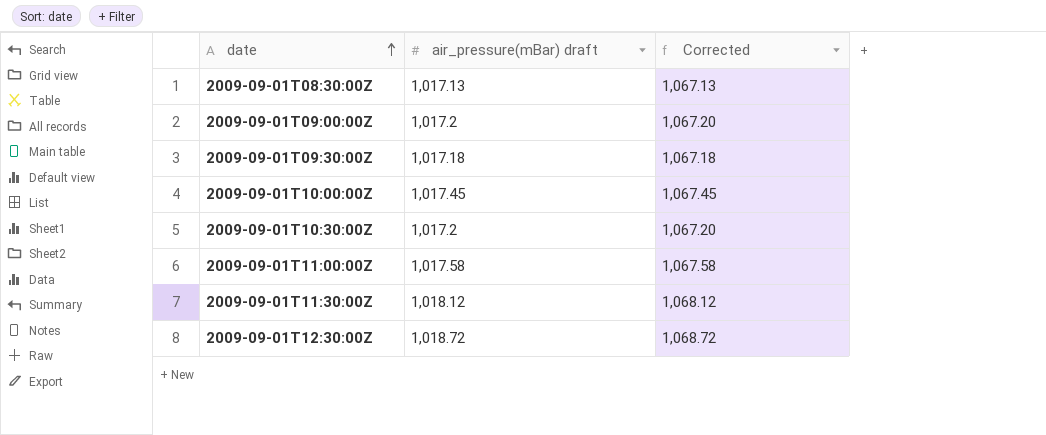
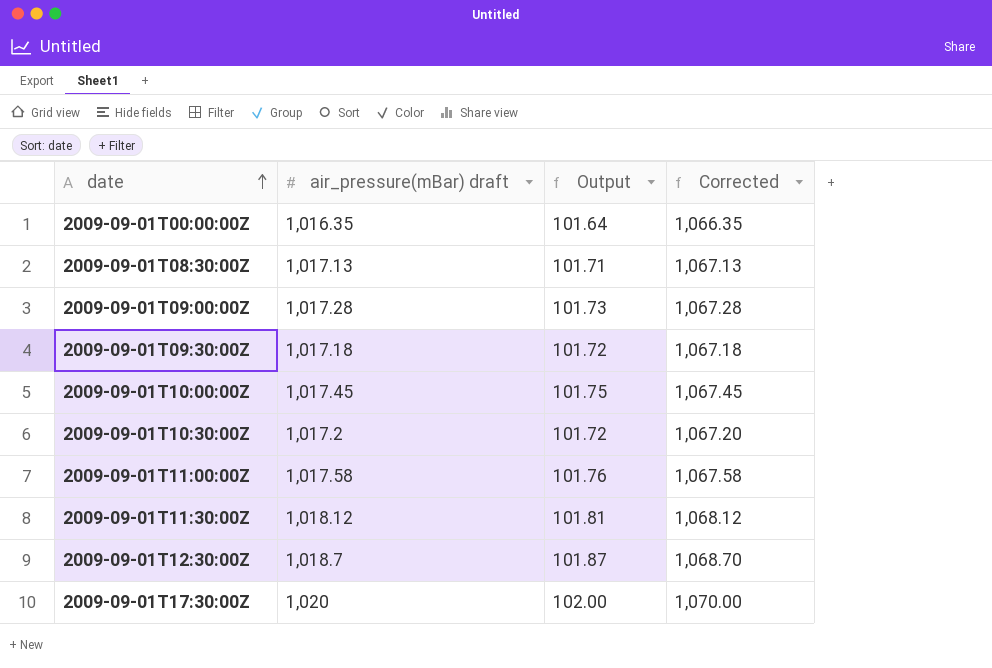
column Output | formula: none -> [air_pressure(mBar) draft] * 0.1
row 2009-09-01T00:00:00Z: none -> 1,016.35 | 101.64 | 1,066.35
2009-09-01T09:00:00Z | air_pressure(mBar) draft: 1,017.2 -> 1,017.28
2009-09-01T09:00:00Z | Corrected: 1,067.20 -> 1,067.28
2009-09-01T12:30:00Z | air_pressure(mBar) draft: 1,018.72 -> 1,018.7
2009-09-01T12:30:00Z | Corrected: 1,068.72 -> 1,068.70
row 2009-09-01T17:30:00Z: none -> 1,020 | 102.00 | 1,070.00

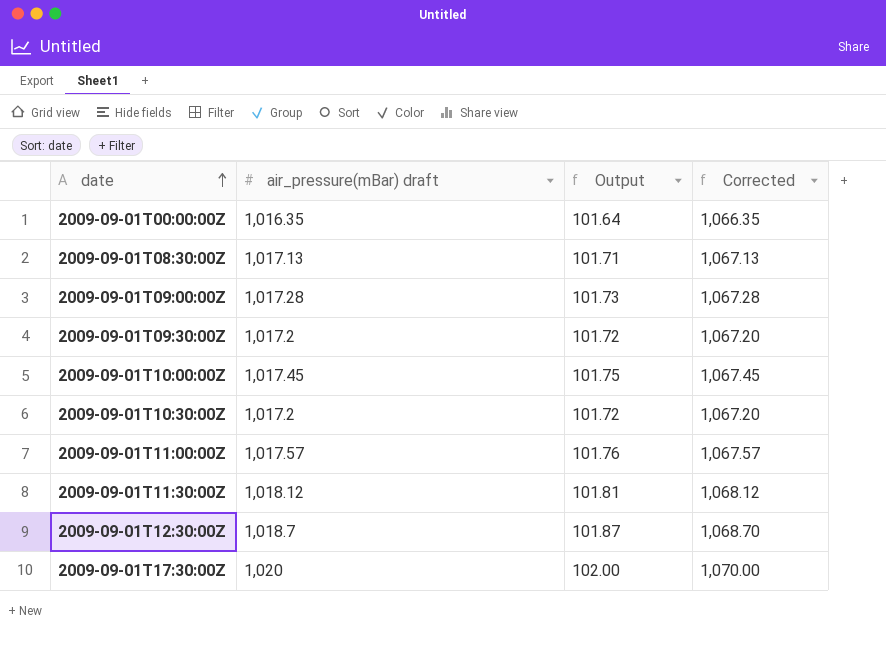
2009-09-01T09:30:00Z | air_pressure(mBar) draft: 1,017.18 -> 1,017.2
2009-09-01T09:30:00Z | Corrected: 1,067.18 -> 1,067.20
2009-09-01T11:00:00Z | air_pressure(mBar) draft: 1,017.58 -> 1,017.57
2009-09-01T11:00:00Z | Corrected: 1,067.58 -> 1,067.57

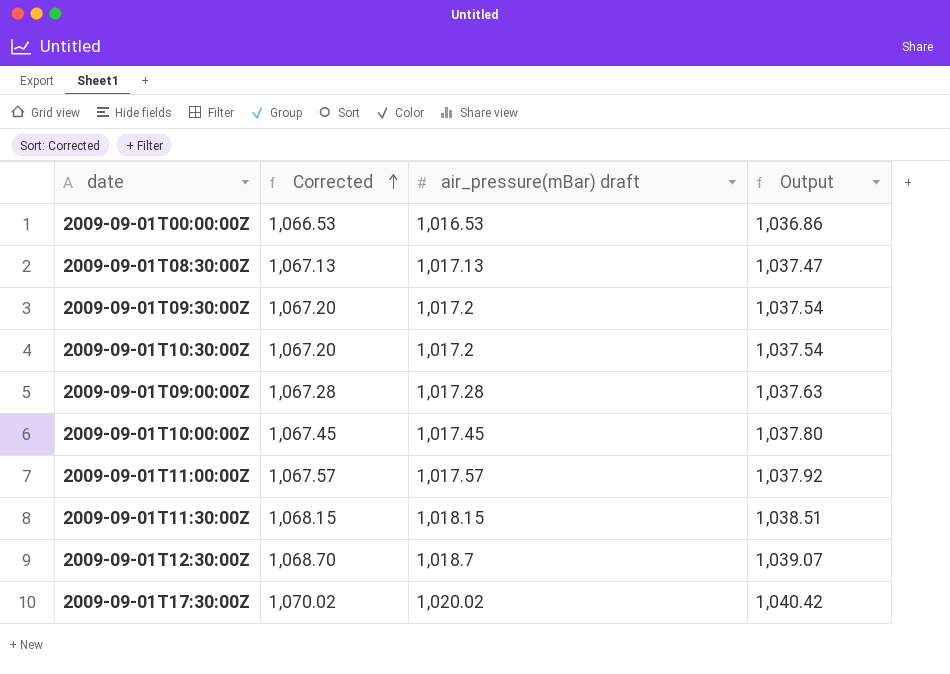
row order: date ascending -> Corrected ascending
column Corrected | position: 4 -> 2
column Output | formula: [air_pressure(mBar) draft] * 0.1 -> [air_pressure(mBar) draft] * 1.02
2009-09-01T00:00:00Z | Corrected: 1,066.35 -> 1,066.53
2009-09-01T00:00:00Z | air_pressure(mBar) draft: 1,016.35 -> 1,016.53
2009-09-01T11:30:00Z | Corrected: 1,068.12 -> 1,068.15
2009-09-01T11:30:00Z | air_pressure(mBar) draft: 1,018.12 -> 1,018.15
2009-09-01T17:30:00Z | Corrected: 1,070.00 -> 1,070.02
2009-09-01T17:30:00Z | air_pressure(mBar) draft: 1,020 -> 1,020.02

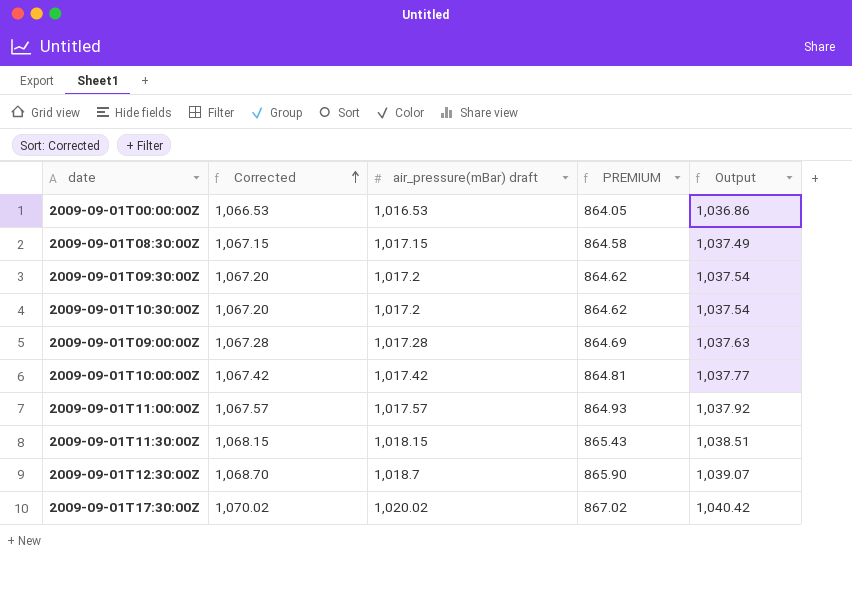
column PREMIUM | formula: none -> [air_pressure(mBar) draft] * 0.85
2009-09-01T08:30:00Z | Corrected: 1,067.13 -> 1,067.15
2009-09-01T08:30:00Z | air_pressure(mBar) draft: 1,017.13 -> 1,017.15
2009-09-01T08:30:00Z | Output: 1,037.47 -> 1,037.49
2009-09-01T10:00:00Z | Corrected: 1,067.45 -> 1,067.42
2009-09-01T10:00:00Z | air_pressure(mBar) draft: 1,017.45 -> 1,017.42
2009-09-01T10:00:00Z | Output: 1,037.80 -> 1,037.77

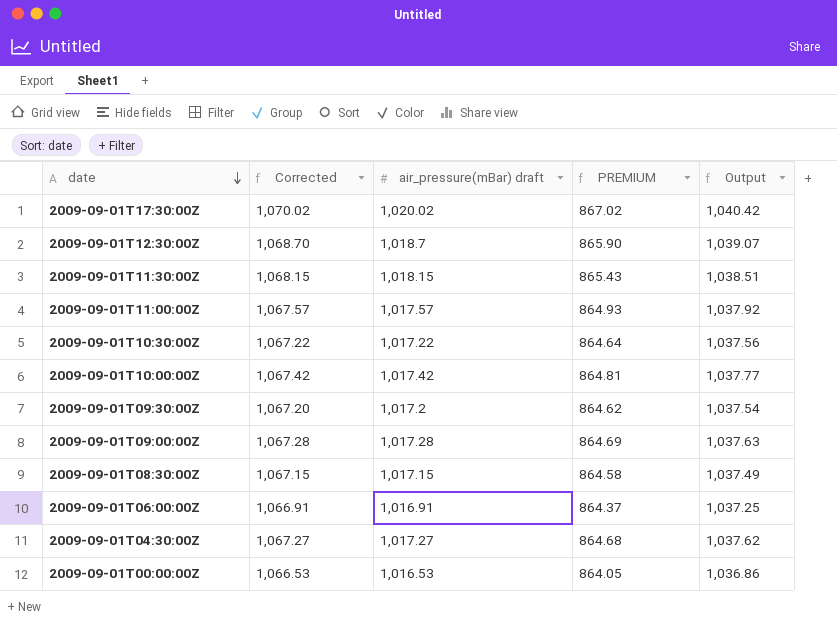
row order: Corrected ascending -> date descending
2009-09-01T10:30:00Z | Corrected: 1,067.20 -> 1,067.22
2009-09-01T10:30:00Z | air_pressure(mBar) draft: 1,017.2 -> 1,017.22
2009-09-01T10:30:00Z | PREMIUM: 864.62 -> 864.64
2009-09-01T10:30:00Z | Output: 1,037.54 -> 1,037.56
row 2009-09-01T06:00:00Z: none -> 1,066.91 | 1,016.91 | 864.37 | 1,037.25
row 2009-09-01T04:30:00Z: none -> 1,067.27 | 1,017.27 | 864.68 | 1,037.62

